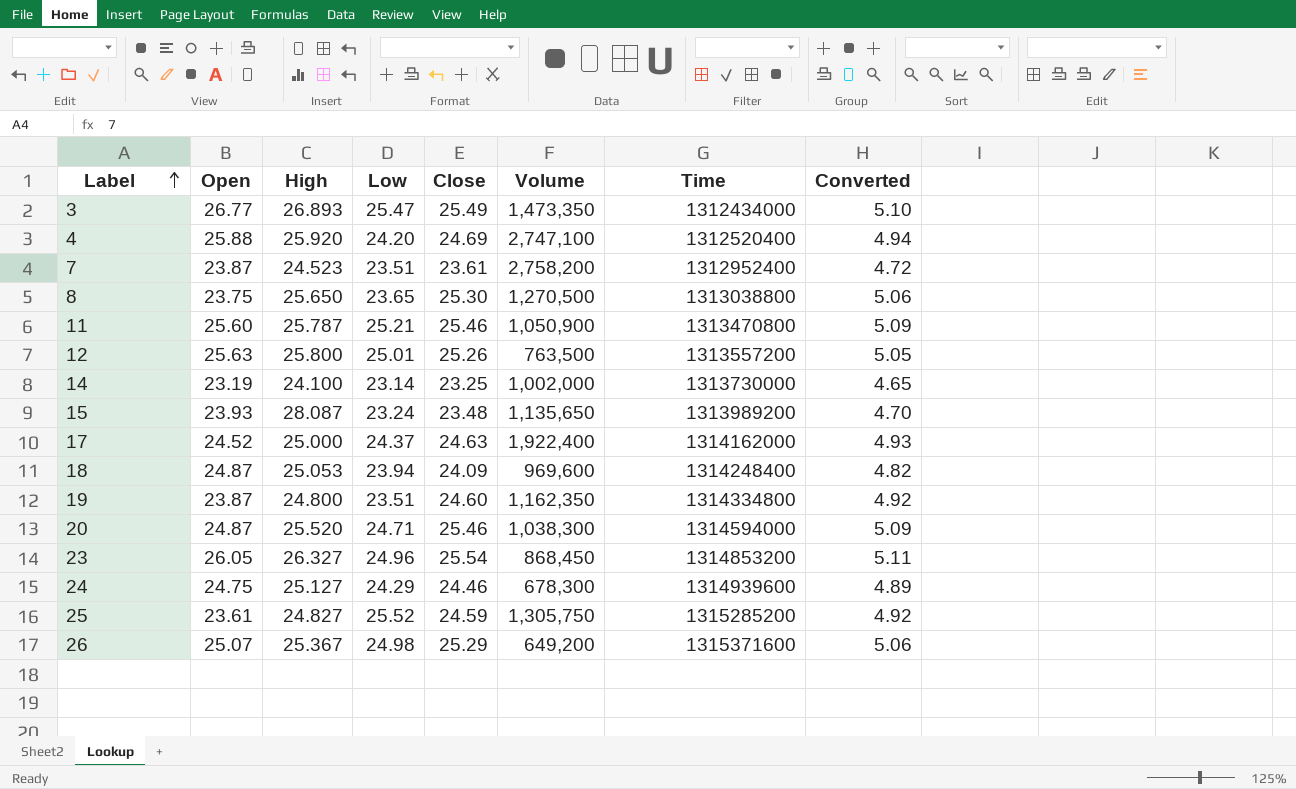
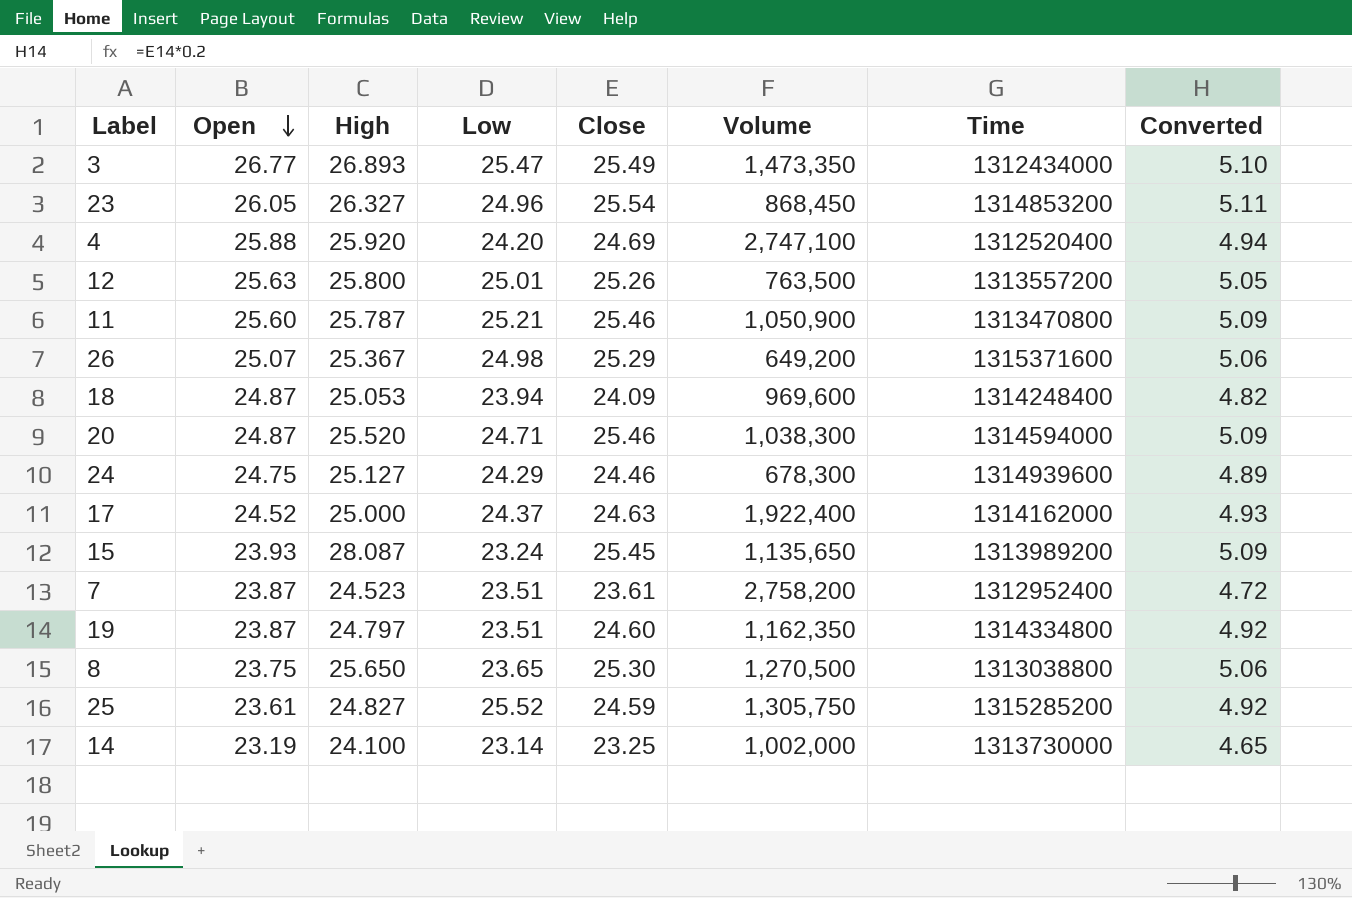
row order: Label ascending -> Open descending
15 | Close: 23.48 -> 25.45
15 | Converted: 4.70 -> 5.09
19 | High: 24.800 -> 24.797

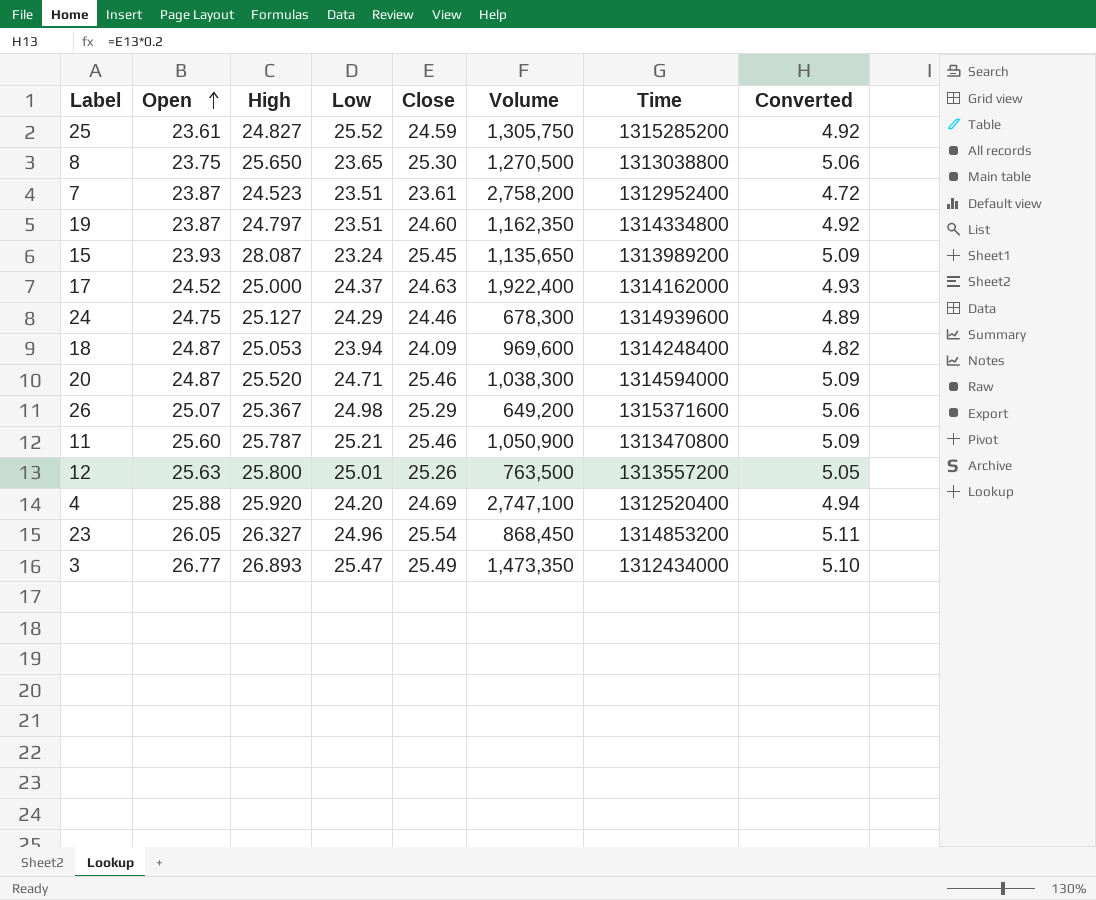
row order: Open descending -> Open ascending
row 14: 23.19 | 24.100 | 23.14 | 23.25 | 1,002,000 | 1313730000 | 4.65 -> none

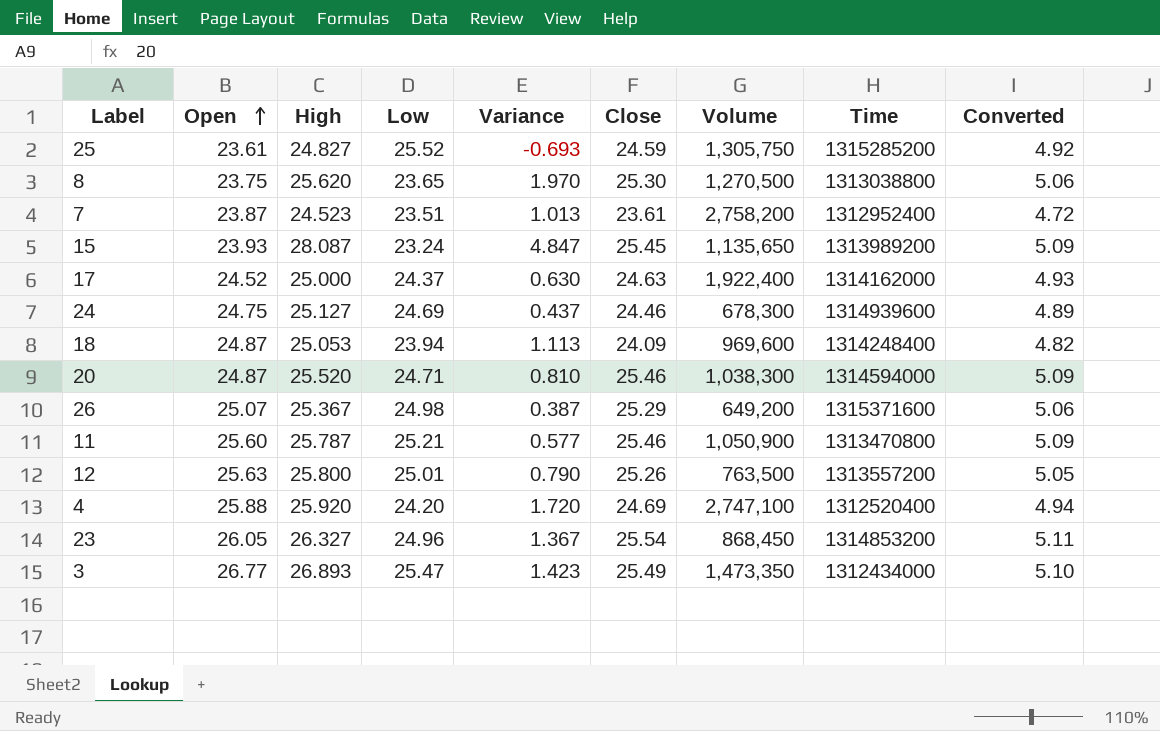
column Variance | formula: none -> [High] - [Low]
row 19: 23.87 | 24.797 | 23.51 | 24.60 | 1,162,350 | 1314334800 | 4.92 -> none
8 | High: 25.650 -> 25.620
24 | Low: 24.29 -> 24.69

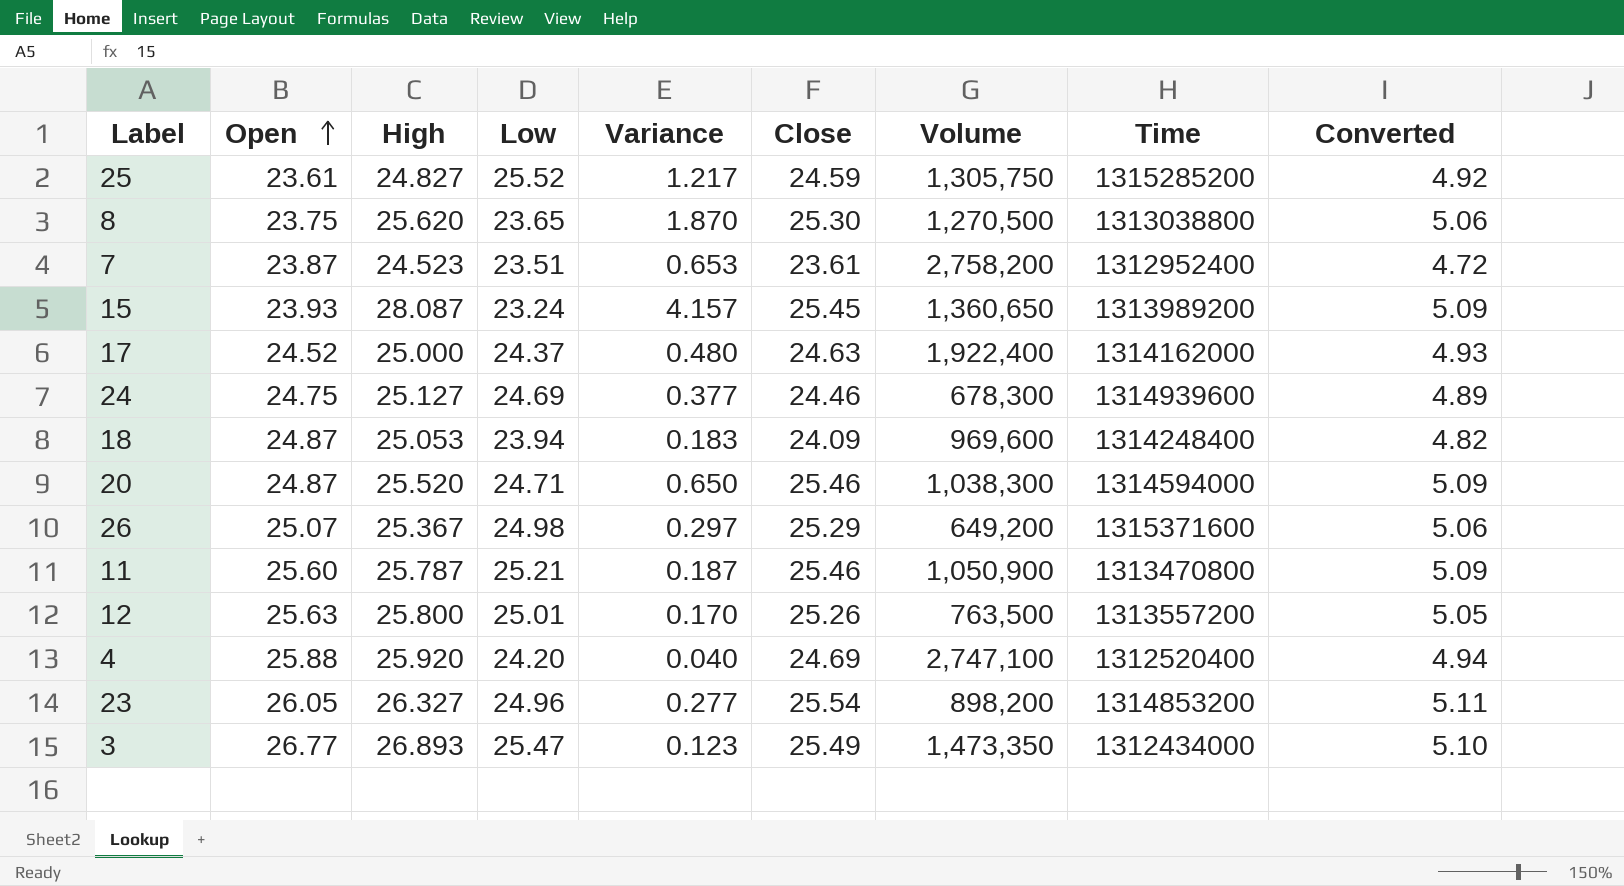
column Variance | formula: [High] - [Low] -> [High] - [Open]
15 | Volume: 1,135,650 -> 1,360,650
23 | Volume: 868,450 -> 898,200

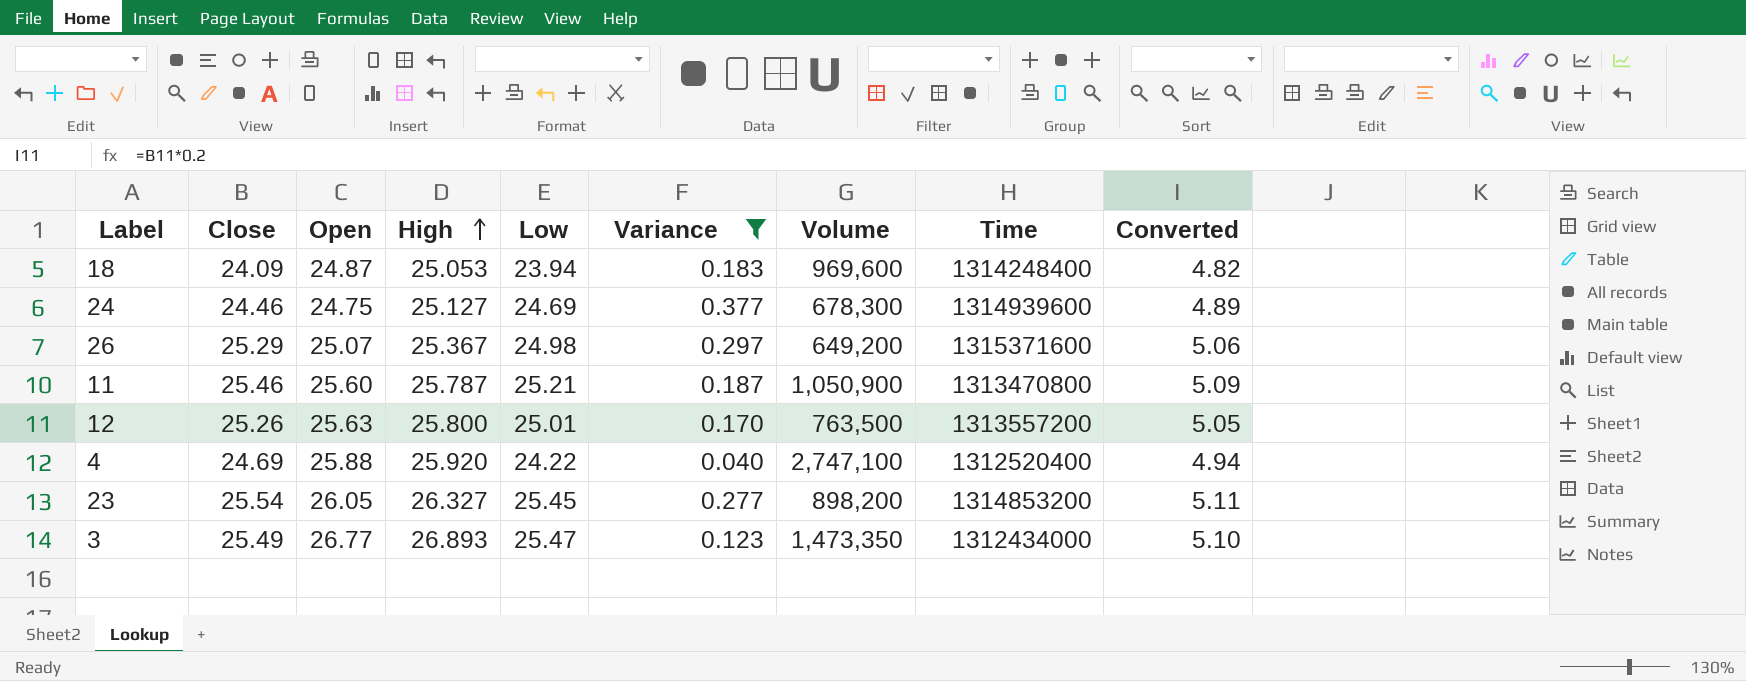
filter: none -> Variance <= 0.377
row order: Open ascending -> High ascending
column Close | position: 6 -> 2
4 | Low: 24.20 -> 24.22
23 | Low: 24.96 -> 25.45

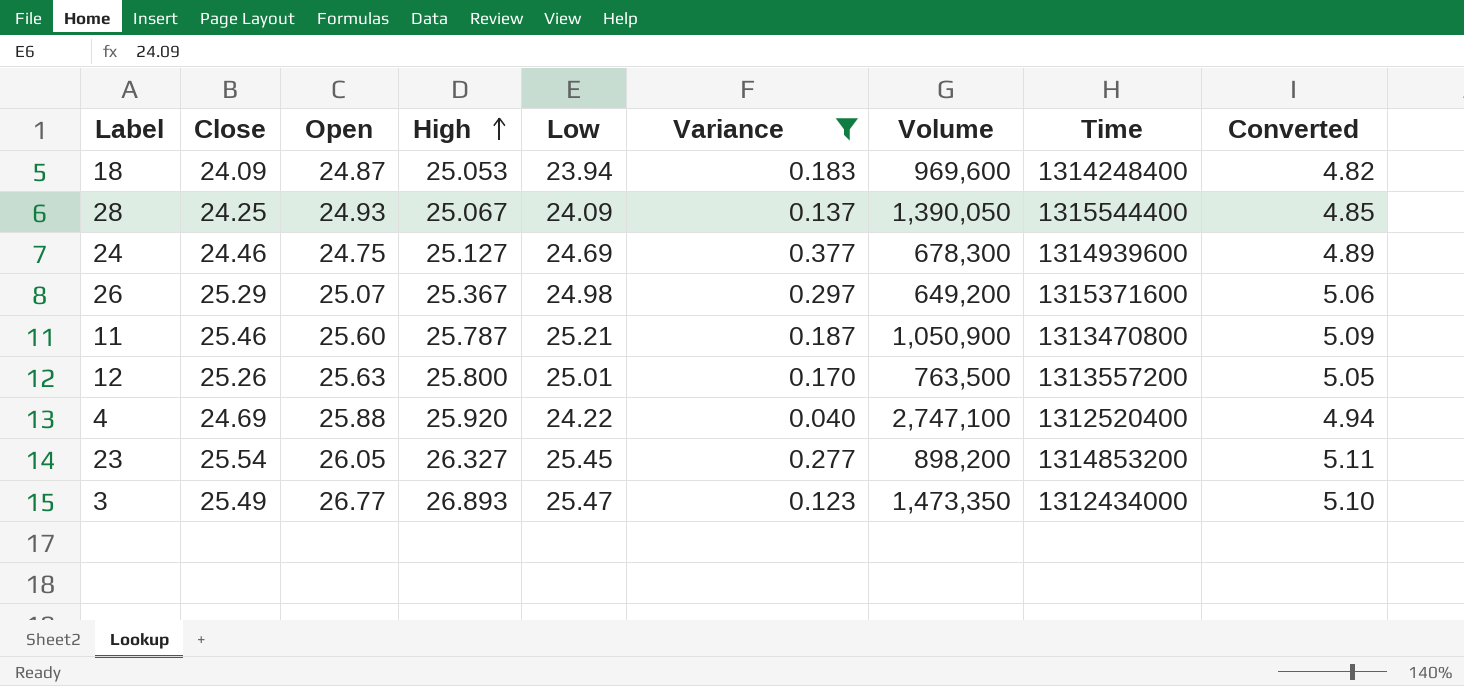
row 28: none -> 24.25 | 24.93 | 25.067 | 24.09 | 0.137 | 1,390,050 | 1315544400 | 4.85

